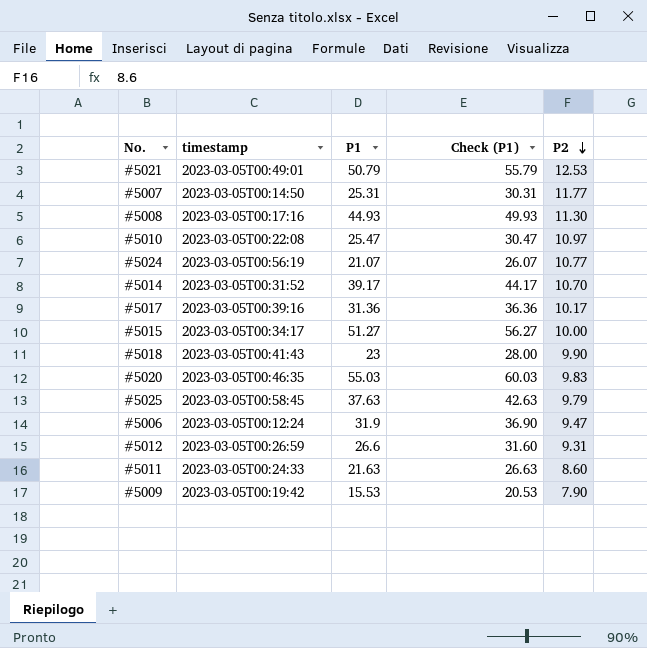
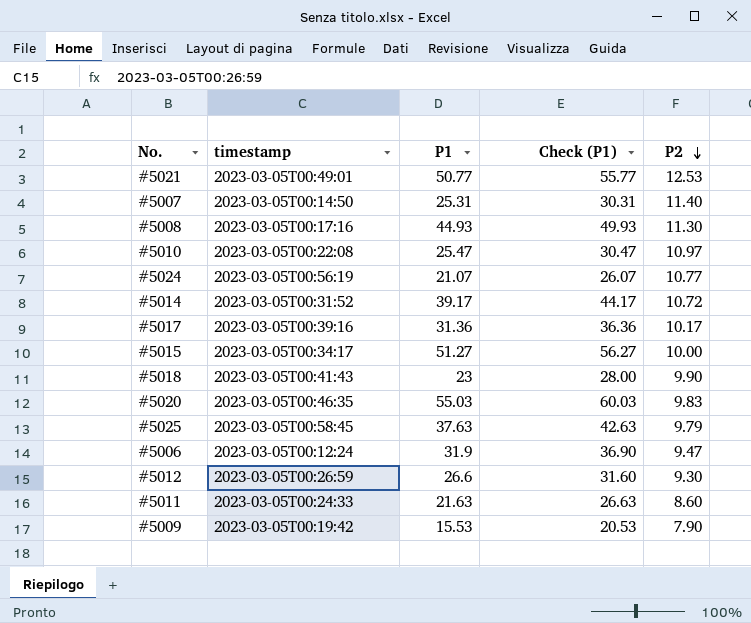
#5021 | P1: 50.79 -> 50.77
#5021 | Check (P1): 55.79 -> 55.77
#5007 | P2: 11.77 -> 11.40
#5014 | P2: 10.70 -> 10.72
#5012 | P2: 9.31 -> 9.30

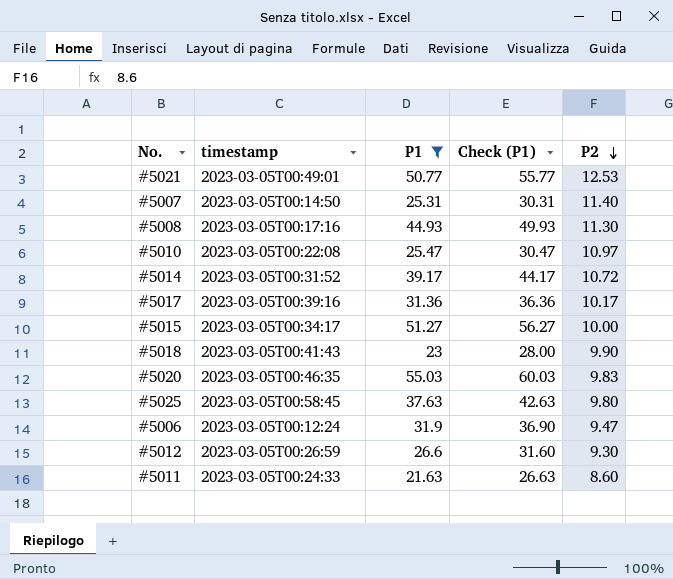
filter: none -> P1 >= 21.63
#5025 | P2: 9.79 -> 9.80

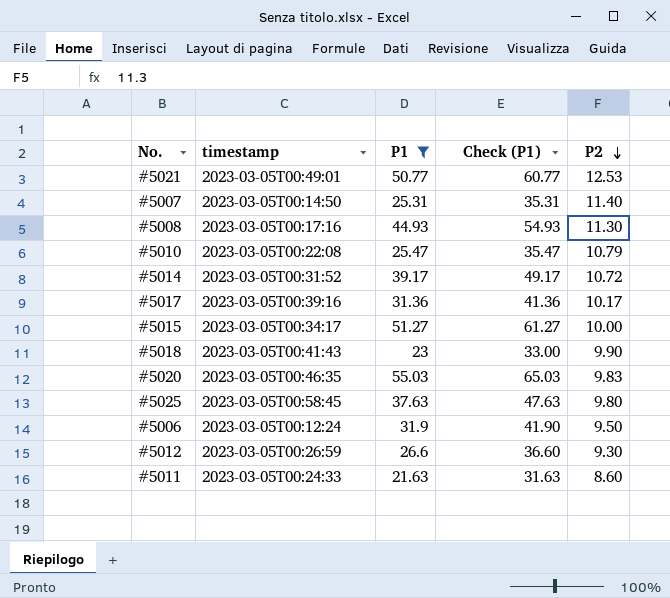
column Check (P1) | formula: [P1] + 5 -> [P1] + 10
#5010 | P2: 10.97 -> 10.79
#5006 | P2: 9.47 -> 9.50

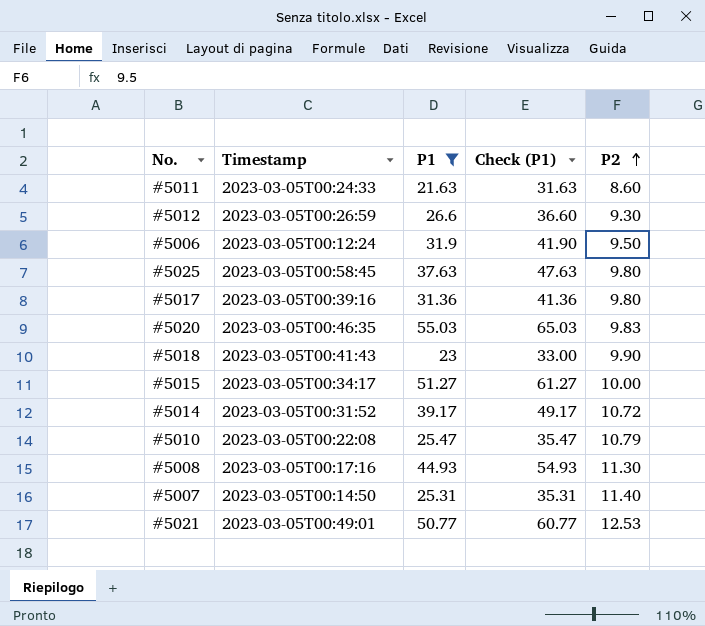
row order: P2 descending -> P2 ascending
column name: timestamp -> Timestamp
#5017 | P2: 10.17 -> 9.80

